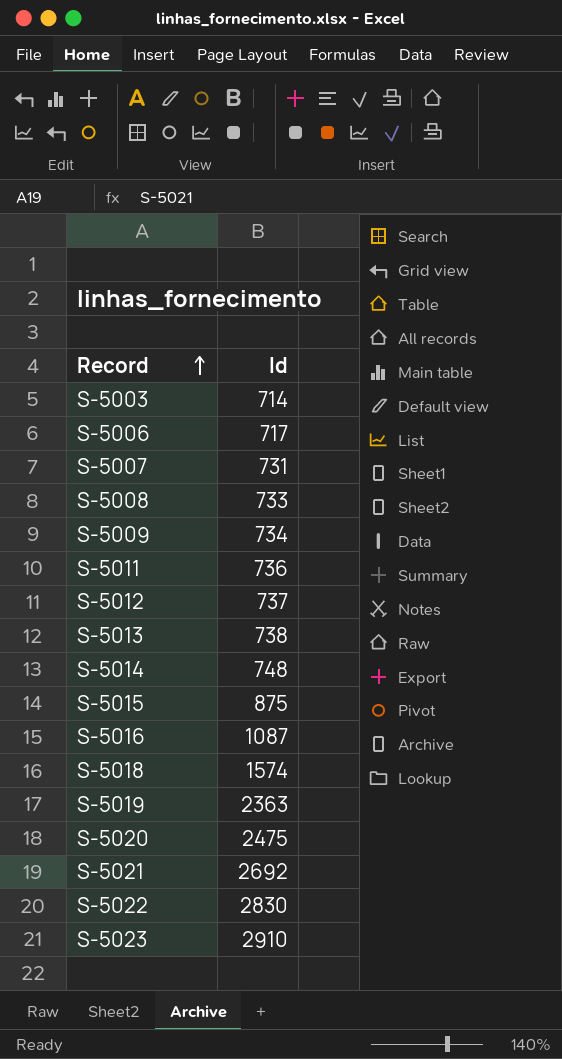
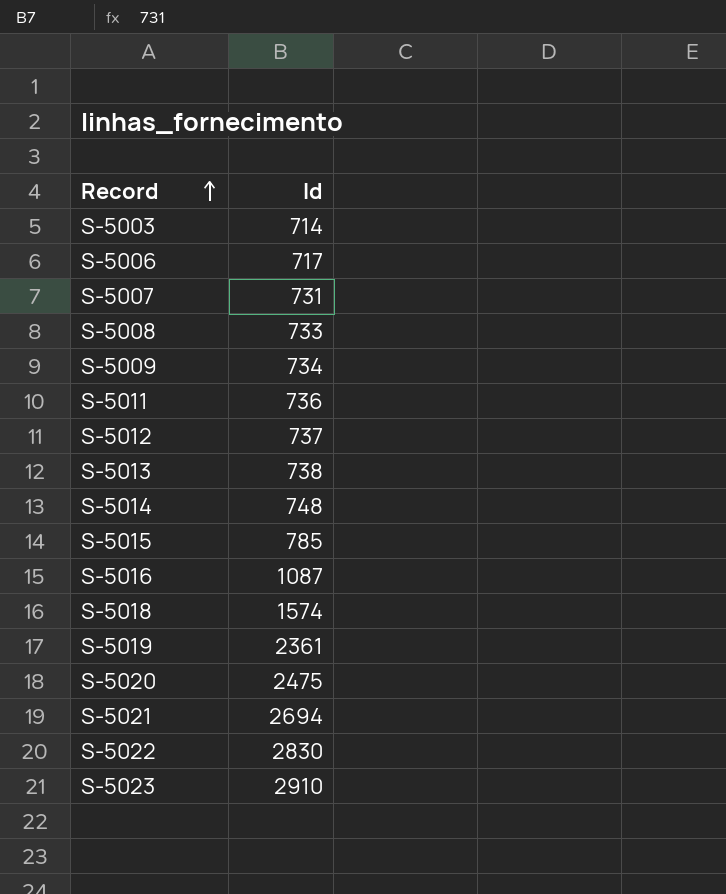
S-5015 | Id: 875 -> 785
S-5019 | Id: 2363 -> 2361
S-5021 | Id: 2692 -> 2694

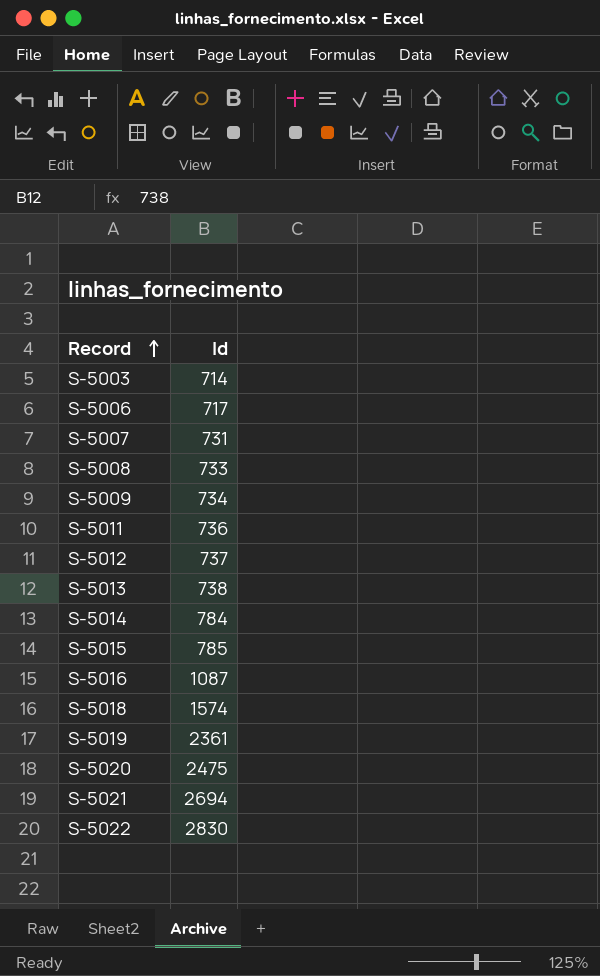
row S-5023: 2910 -> none
S-5014 | Id: 748 -> 784

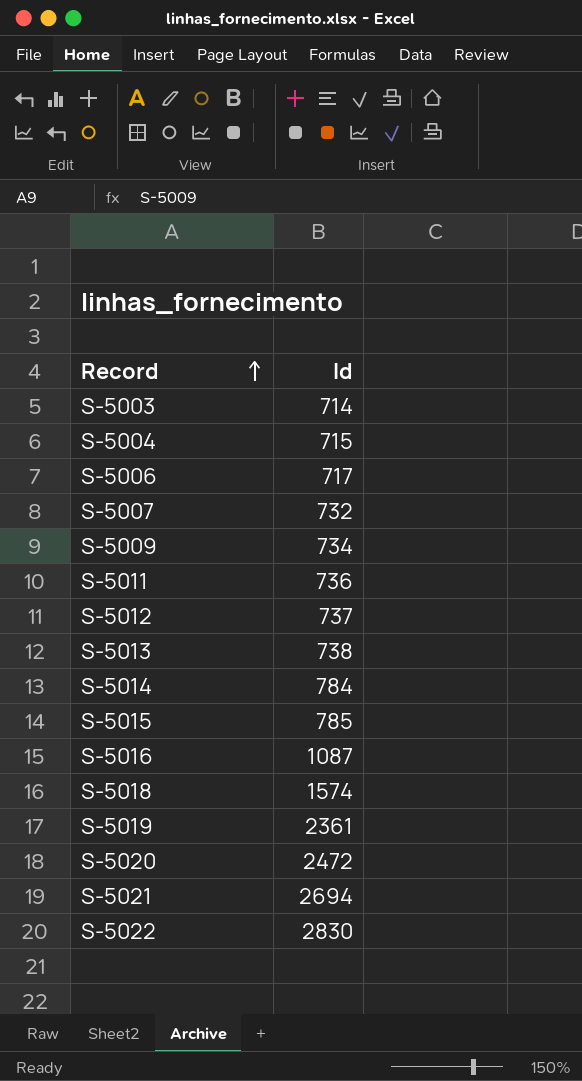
row S-5008: 733 -> none
row S-5004: none -> 715
S-5007 | Id: 731 -> 732
S-5020 | Id: 2475 -> 2472

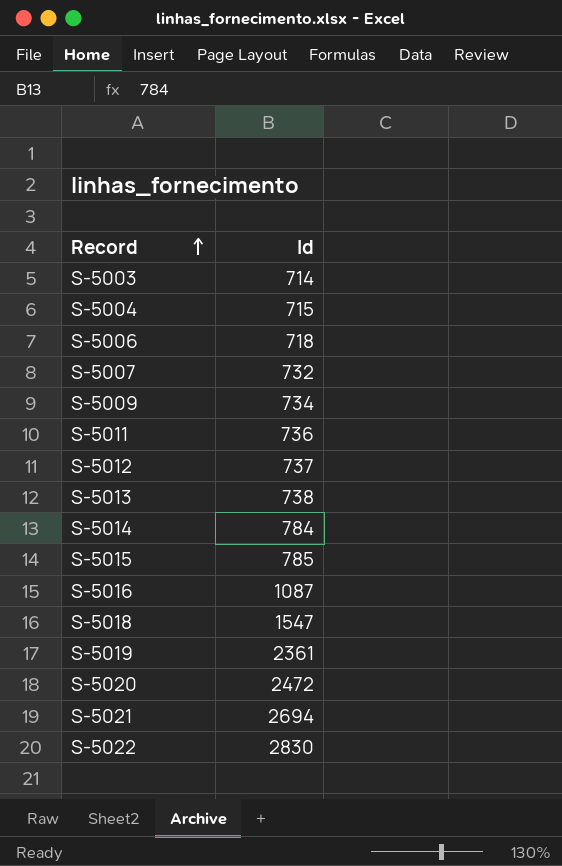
S-5006 | Id: 717 -> 718
S-5018 | Id: 1574 -> 1547

